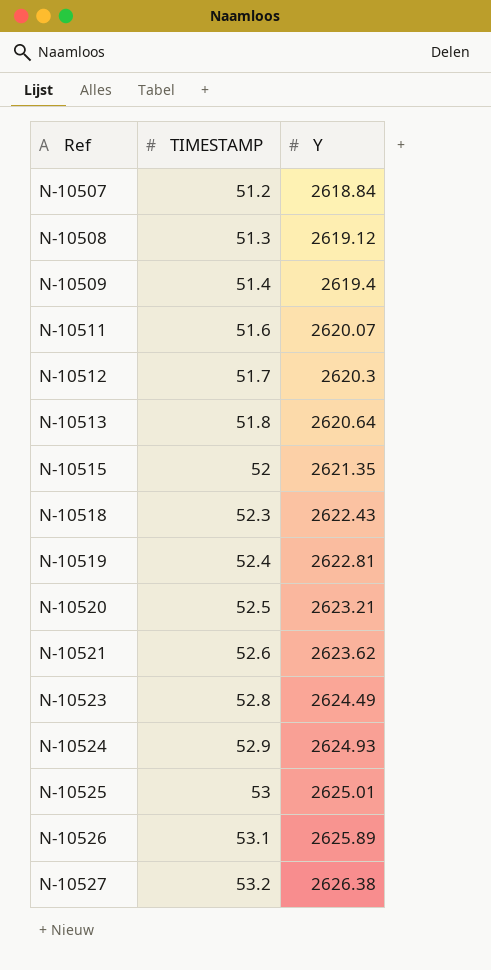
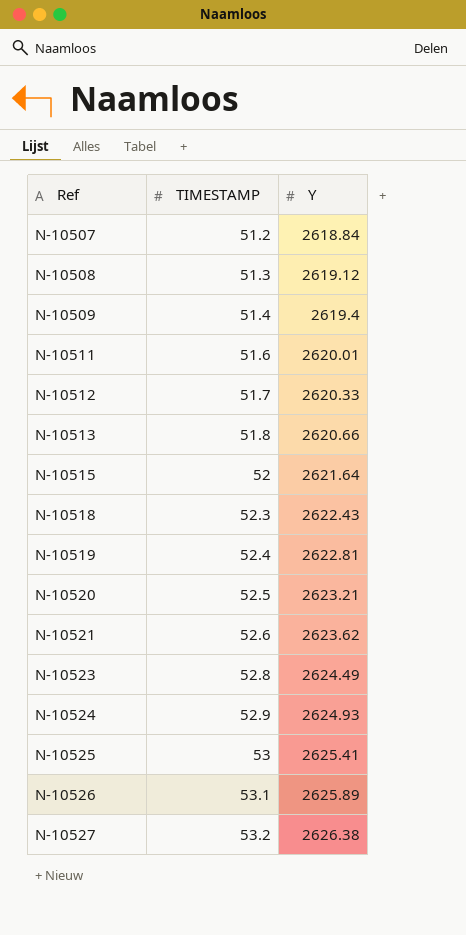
N-10511 | Y: 2620.07 -> 2620.01
N-10512 | Y: 2620.3 -> 2620.33
N-10513 | Y: 2620.64 -> 2620.66
N-10515 | Y: 2621.35 -> 2621.64
N-10525 | Y: 2625.01 -> 2625.41

